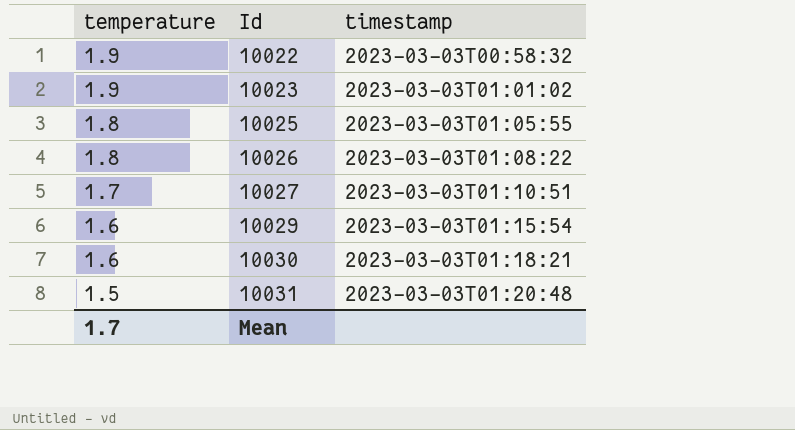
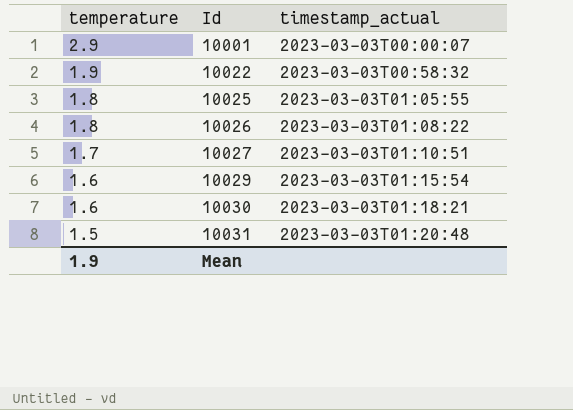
column name: timestamp -> timestamp_actual
row 10023: 1.9 | 2023-03-03T01:01:02 -> none
row 10001: none -> 2.9 | 2023-03-03T00:00:07
Mean | temperature: 1.7 -> 1.9

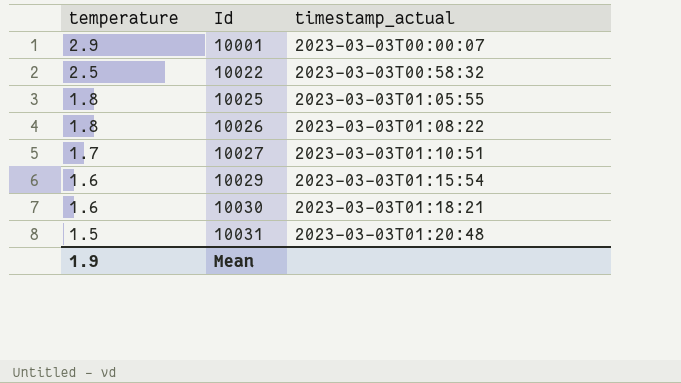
10022 | temperature: 1.9 -> 2.5

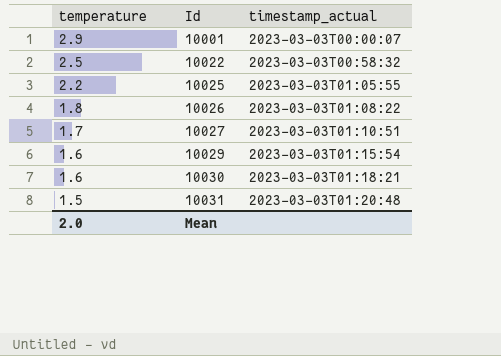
10025 | temperature: 1.8 -> 2.2
Mean | temperature: 1.9 -> 2.0

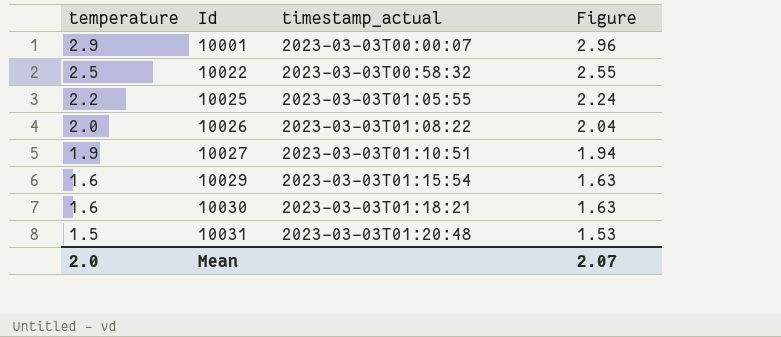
column Figure | formula: none -> [temperature] * 1.02
10026 | temperature: 1.8 -> 2.0
10027 | temperature: 1.7 -> 1.9

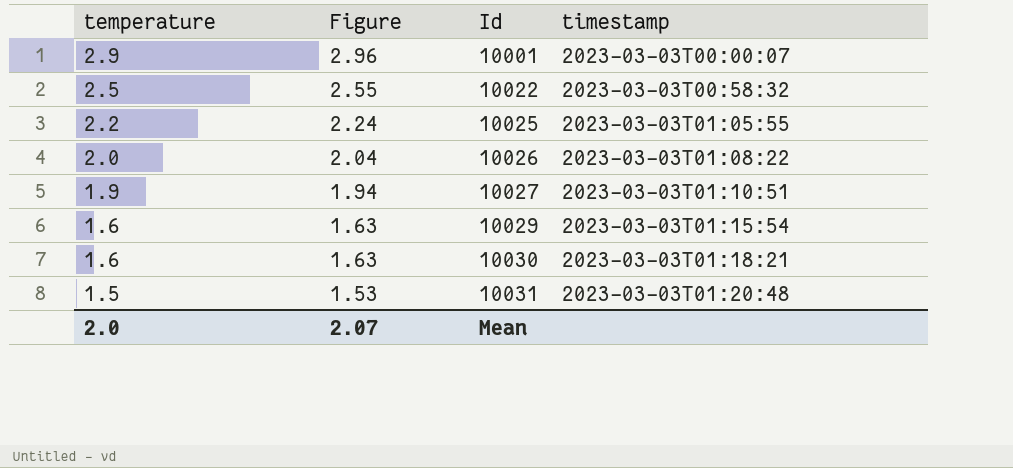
column Figure | position: 4 -> 2
column name: timestamp_actual -> timestamp

